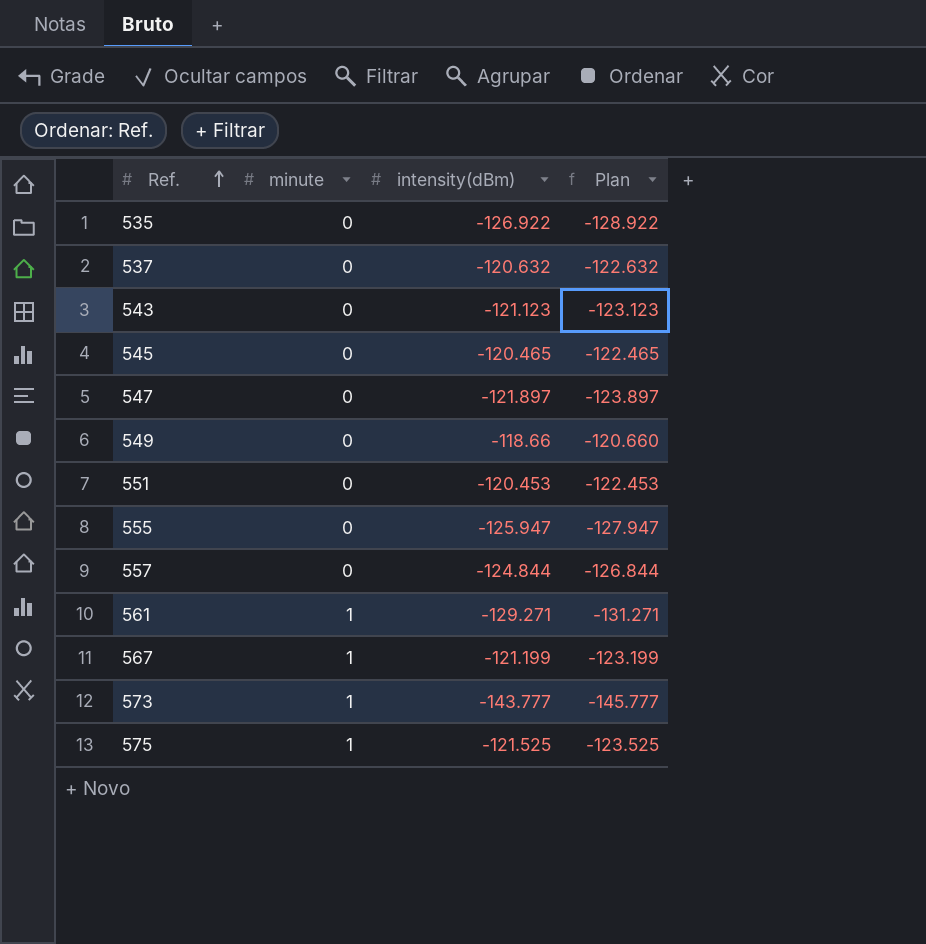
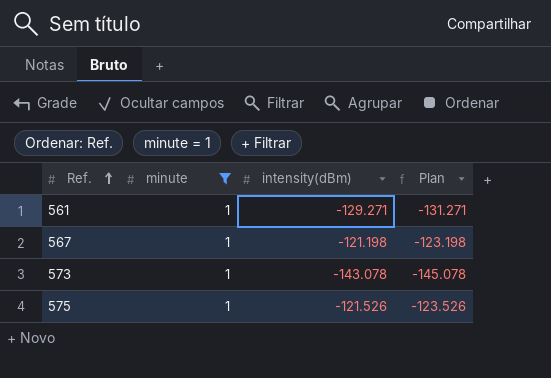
filter: none -> minute = 1
567 | intensity(dBm): -121.199 -> -121.198
567 | Plan: -123.199 -> -123.198
573 | intensity(dBm): -143.777 -> -143.078
573 | Plan: -145.777 -> -145.078
575 | intensity(dBm): -121.525 -> -121.526
575 | Plan: -123.525 -> -123.526

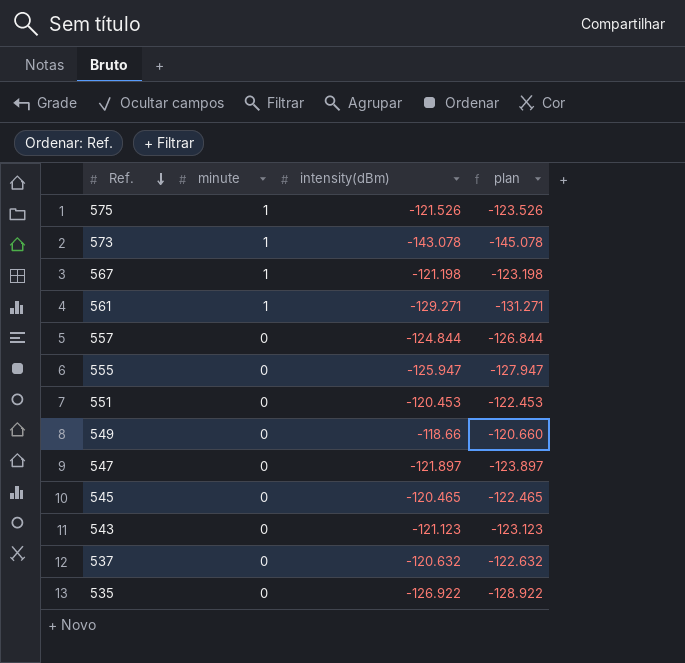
filter: minute = 1 -> none
row order: Ref. ascending -> Ref. descending
column name: Plan -> plan

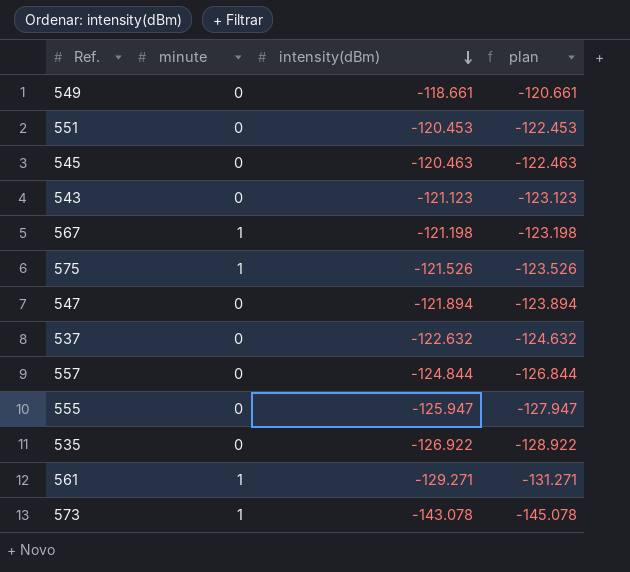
row order: Ref. descending -> intensity(dBm) descending
549 | intensity(dBm): -118.66 -> -118.661
549 | plan: -120.660 -> -120.661
545 | intensity(dBm): -120.465 -> -120.463
545 | plan: -122.465 -> -122.463
547 | intensity(dBm): -121.897 -> -121.894
547 | plan: -123.897 -> -123.894
537 | intensity(dBm): -120.632 -> -122.632
537 | plan: -122.632 -> -124.632

